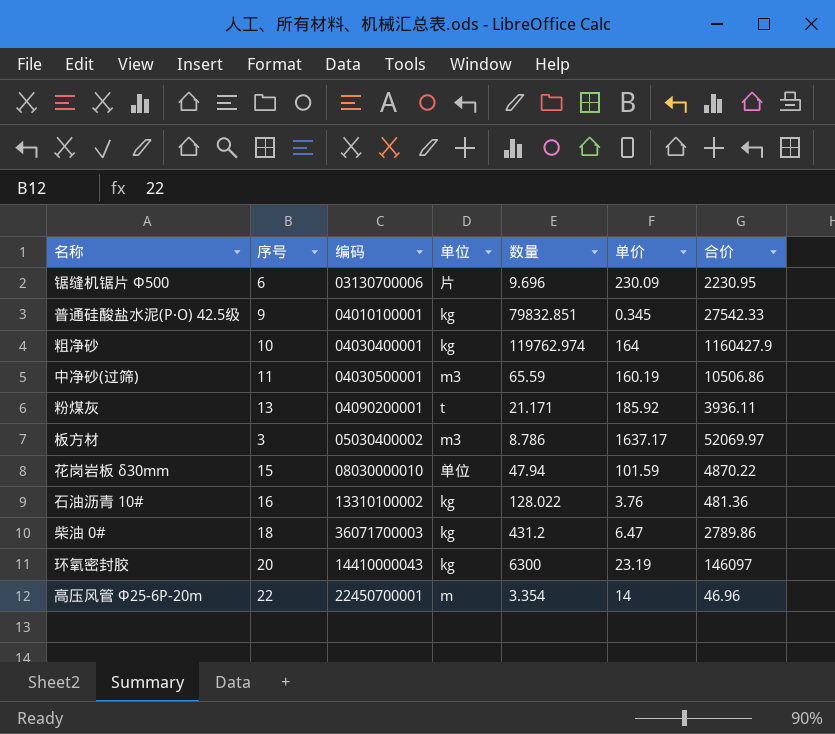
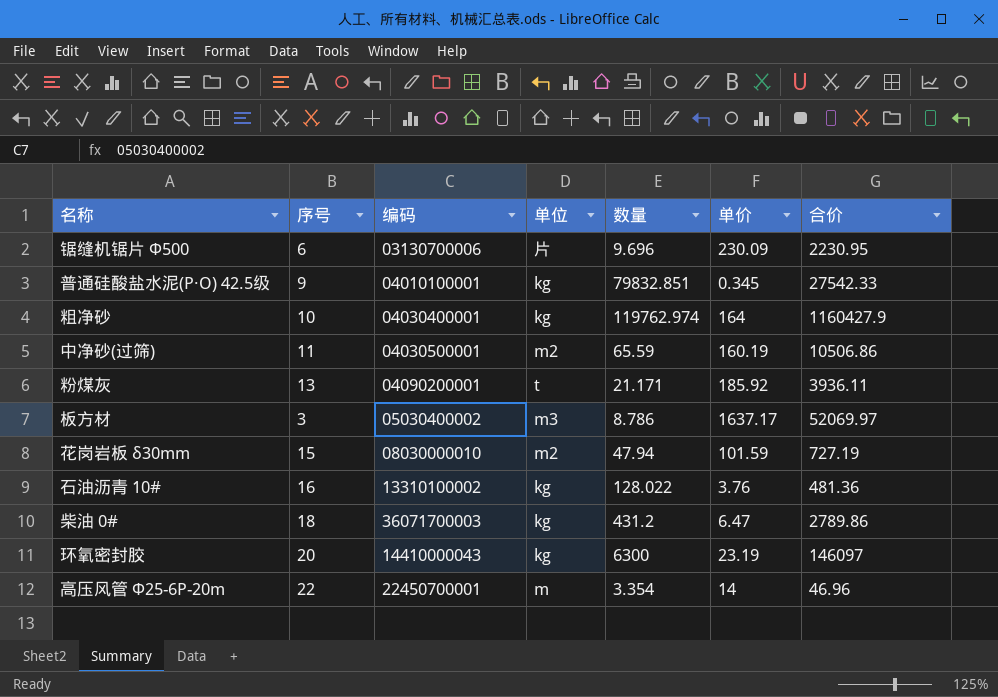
中净砂(过筛) | 单位: m3 -> m2
花岗岩板 δ30mm | 单位: 单位 -> m2
花岗岩板 δ30mm | 合价: 4870.22 -> 727.19

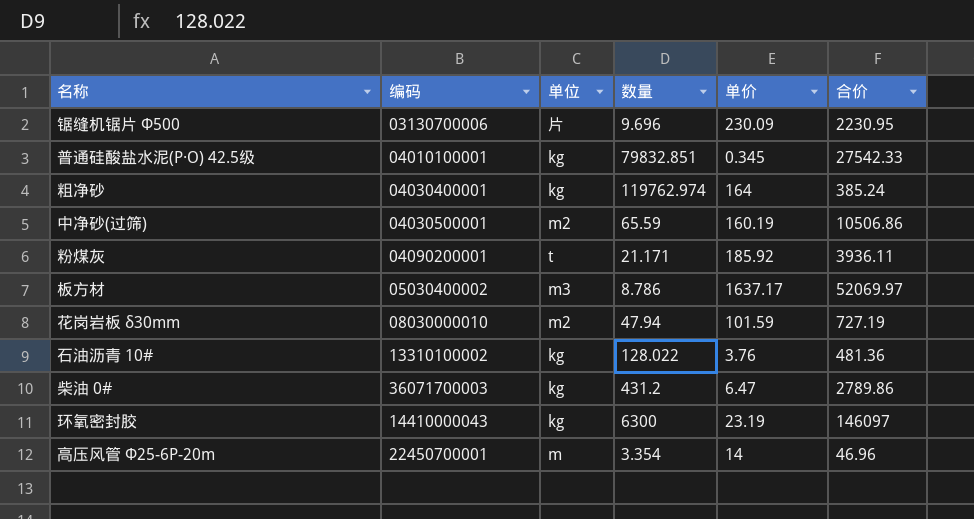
column 序号 | position: 2 -> none
粗净砂 | 合价: 1160427.9 -> 385.24

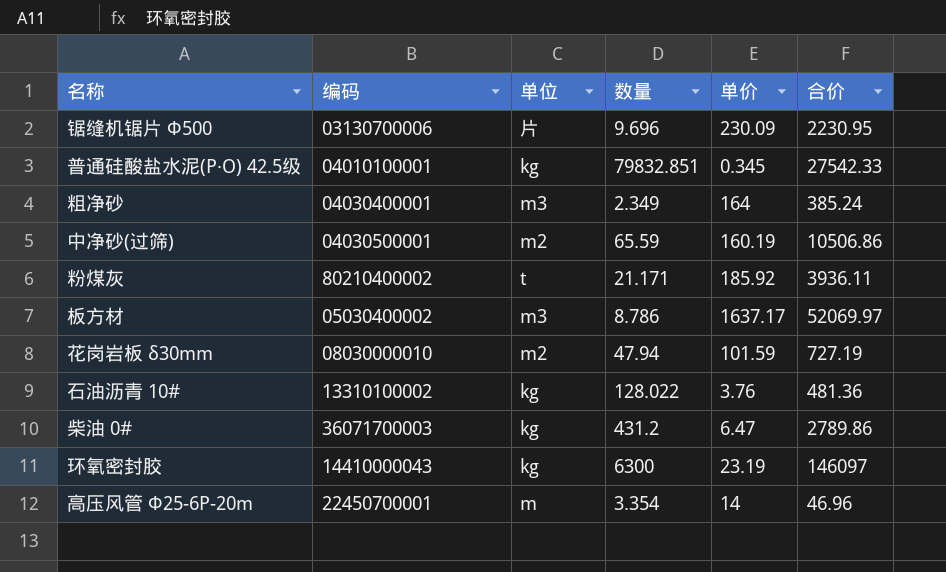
粗净砂 | 单位: kg -> m3
粗净砂 | 数量: 119762.974 -> 2.349
粉煤灰 | 编码: 04090200001 -> 80210400002

